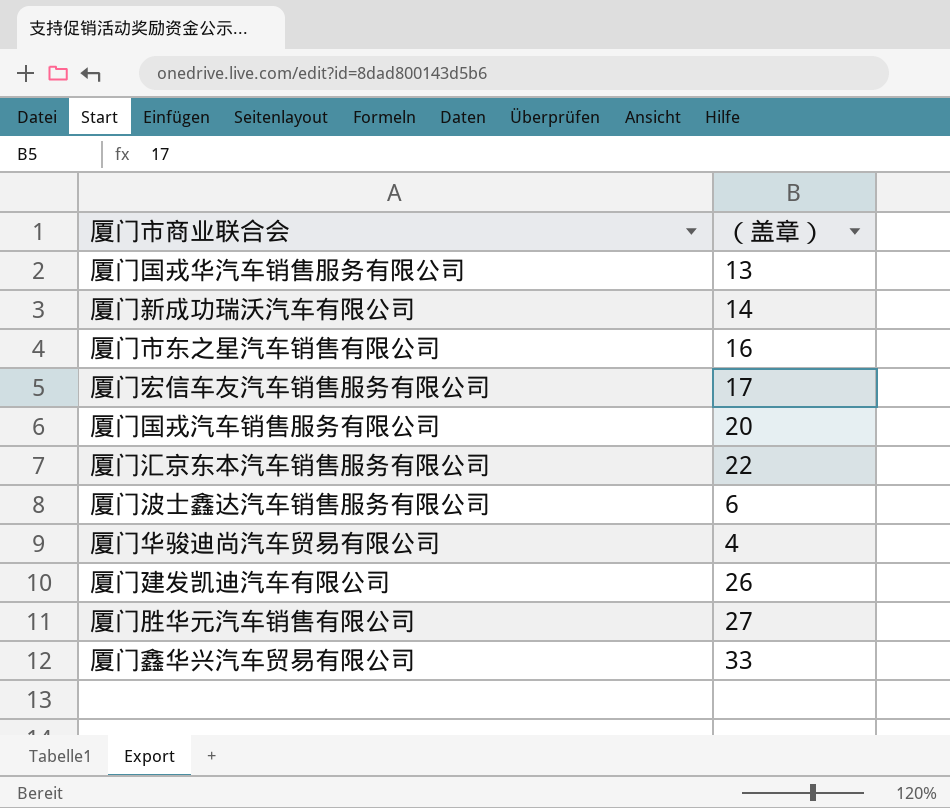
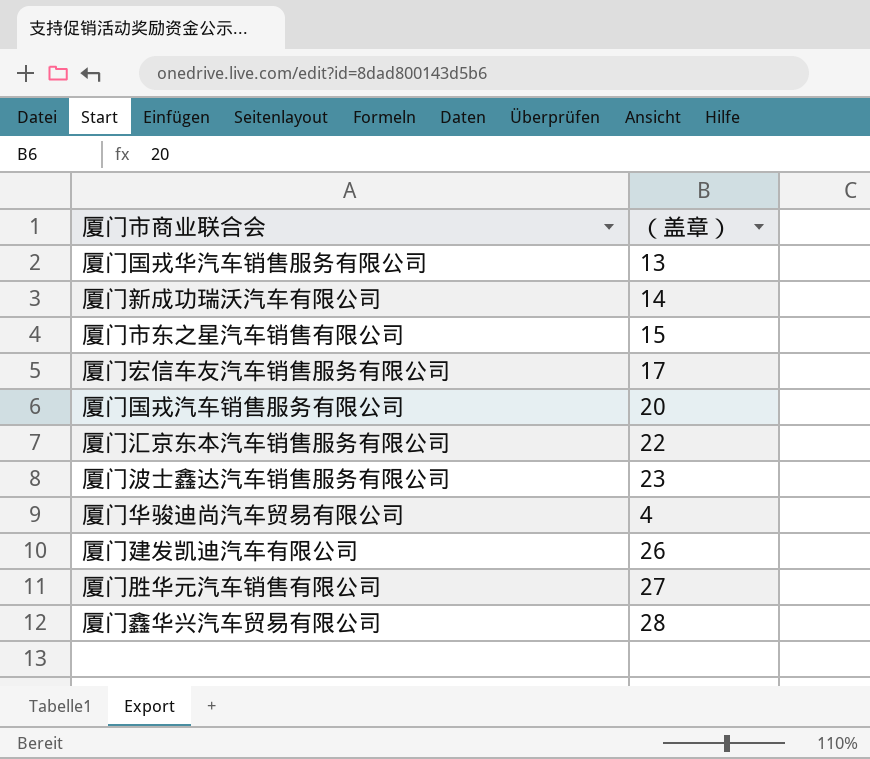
厦门市东之星汽车销售有限公司 | （盖章）: 16 -> 15
厦门波士鑫达汽车销售服务有限公司 | （盖章）: 6 -> 23
厦门鑫华兴汽车贸易有限公司 | （盖章）: 33 -> 28

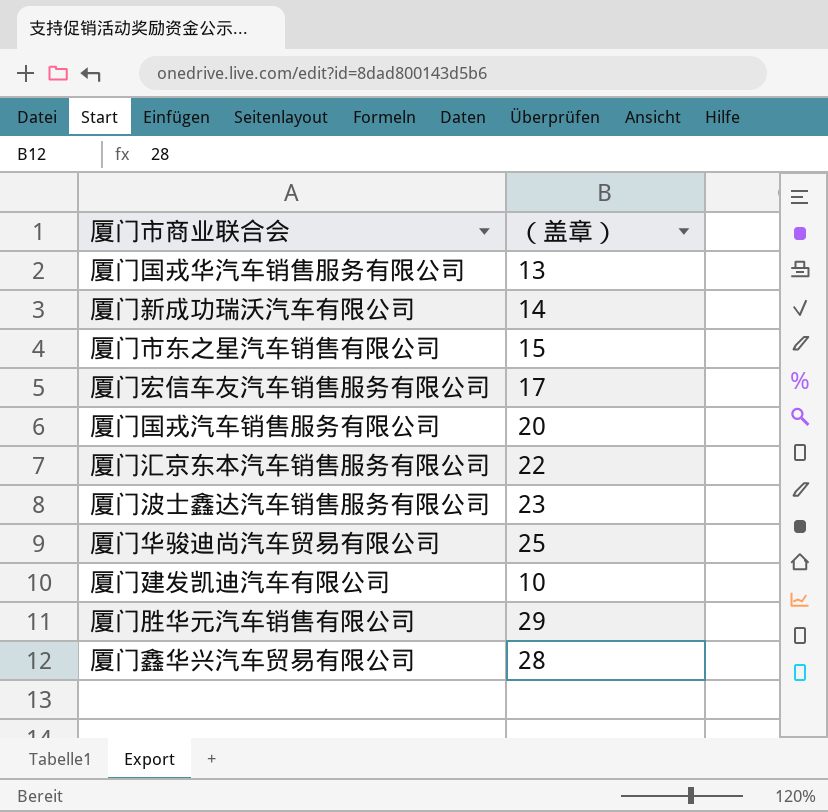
厦门华骏迪尚汽车贸易有限公司 | （盖章）: 4 -> 25
厦门建发凯迪汽车有限公司 | （盖章）: 26 -> 10
厦门胜华元汽车销售有限公司 | （盖章）: 27 -> 29

